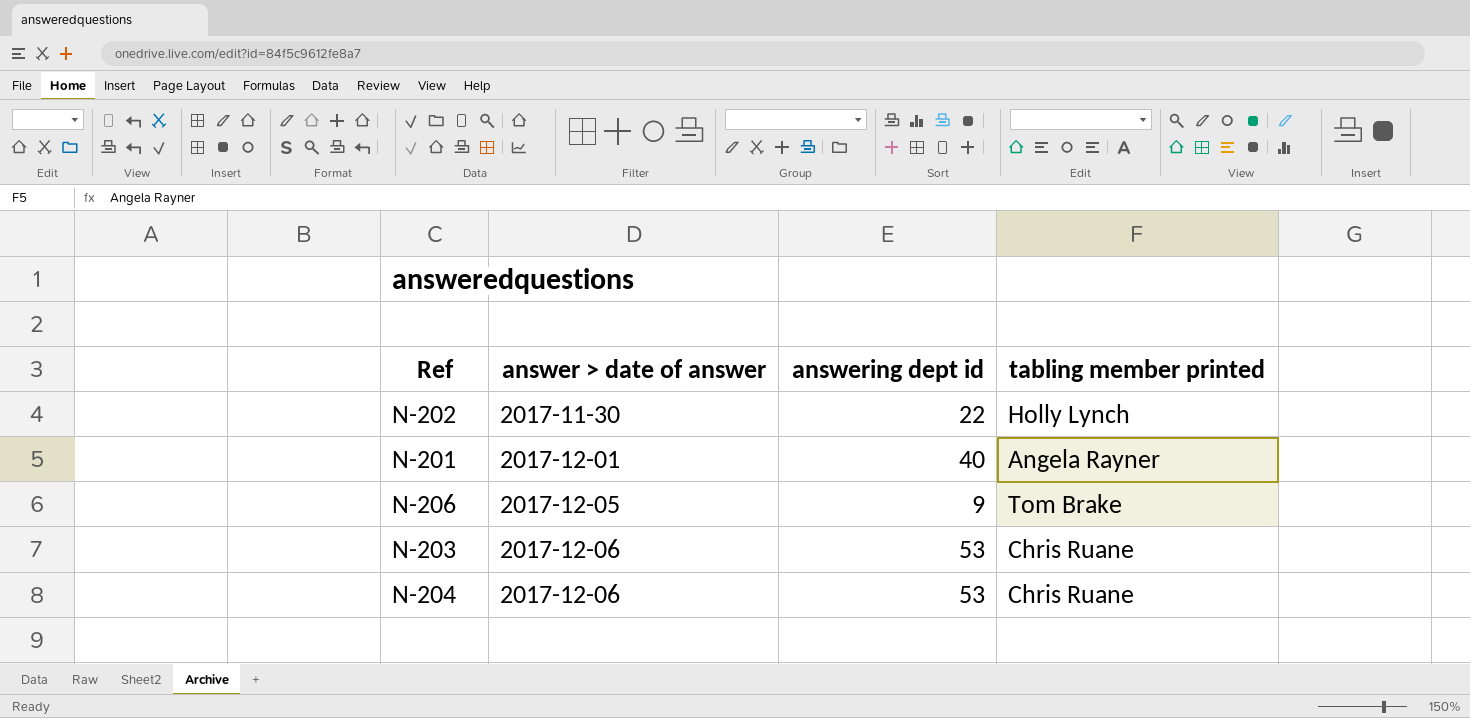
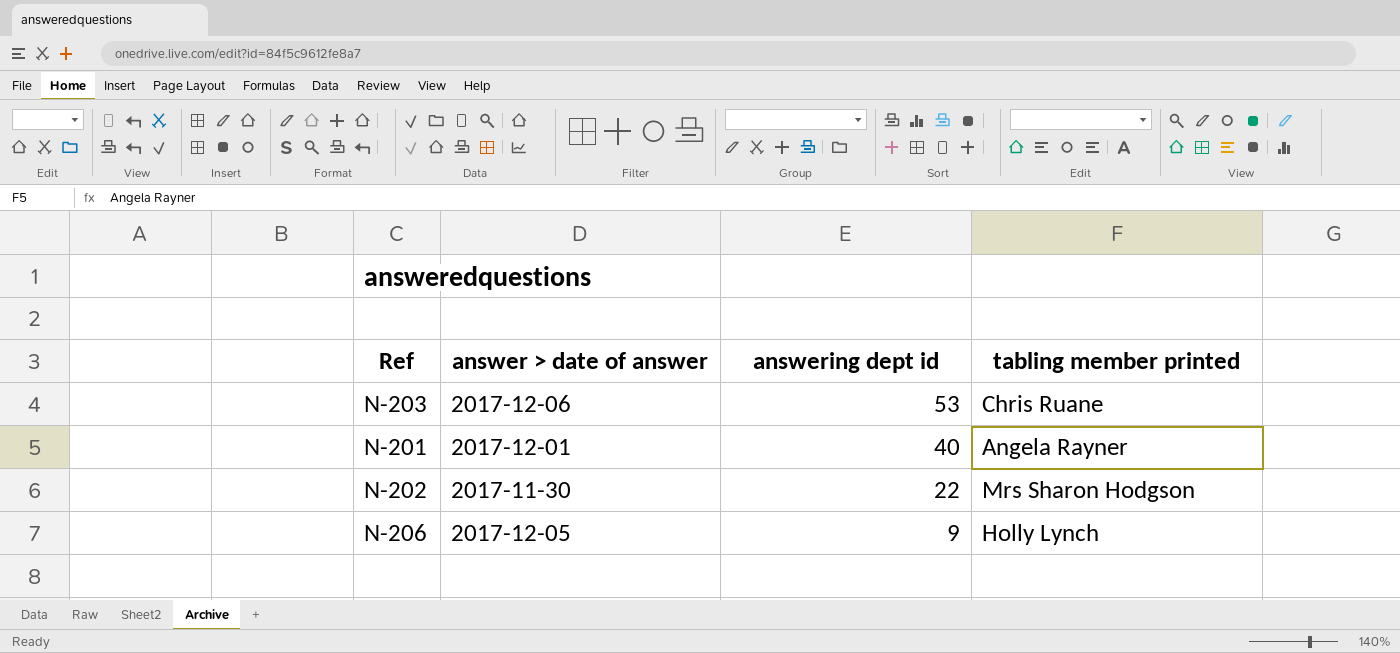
row order: answer > date of answer ascending -> answering dept id descending
row N-204: 2017-12-06 | 53 | Chris Ruane -> none
N-202 | tabling member printed: Holly Lynch -> Mrs Sharon Hodgson
N-206 | tabling member printed: Tom Brake -> Holly Lynch

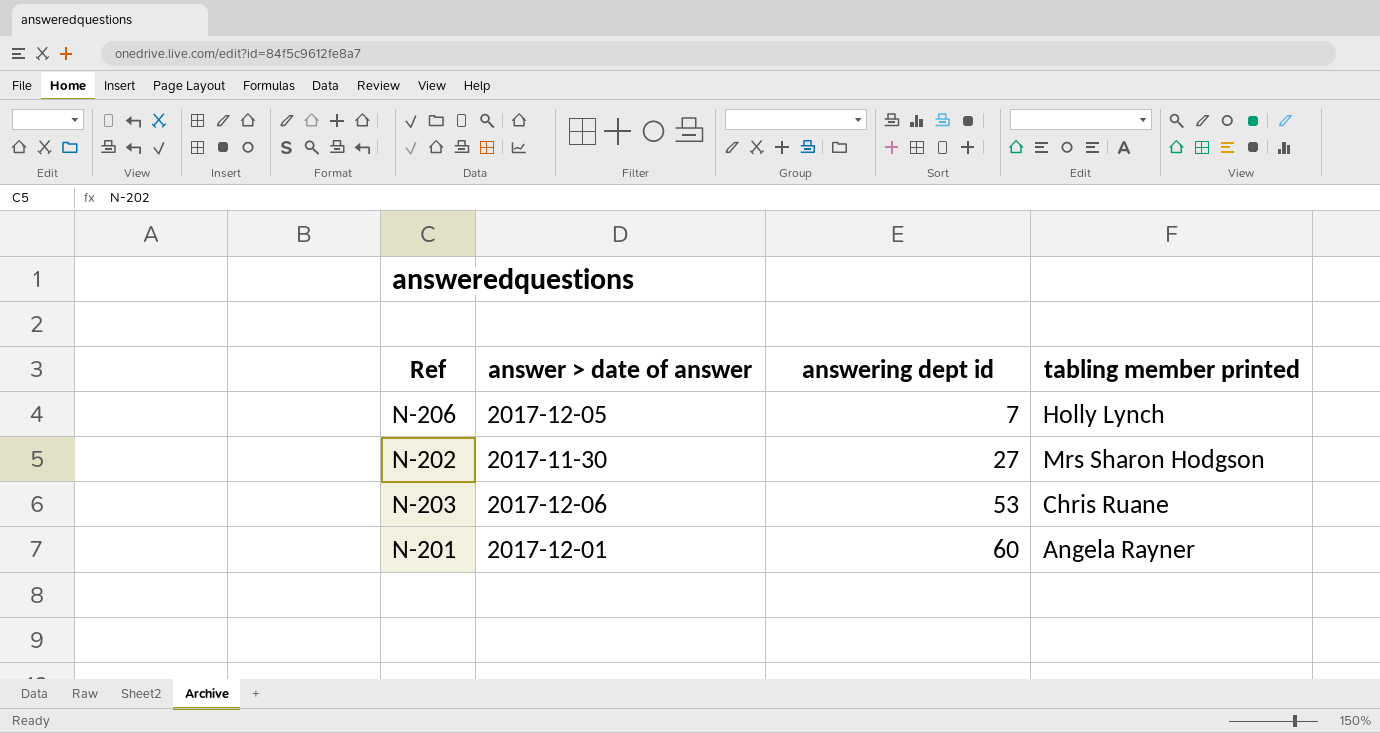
row order: answering dept id descending -> answering dept id ascending
N-206 | answering dept id: 9 -> 7
N-202 | answering dept id: 22 -> 27
N-201 | answering dept id: 40 -> 60

